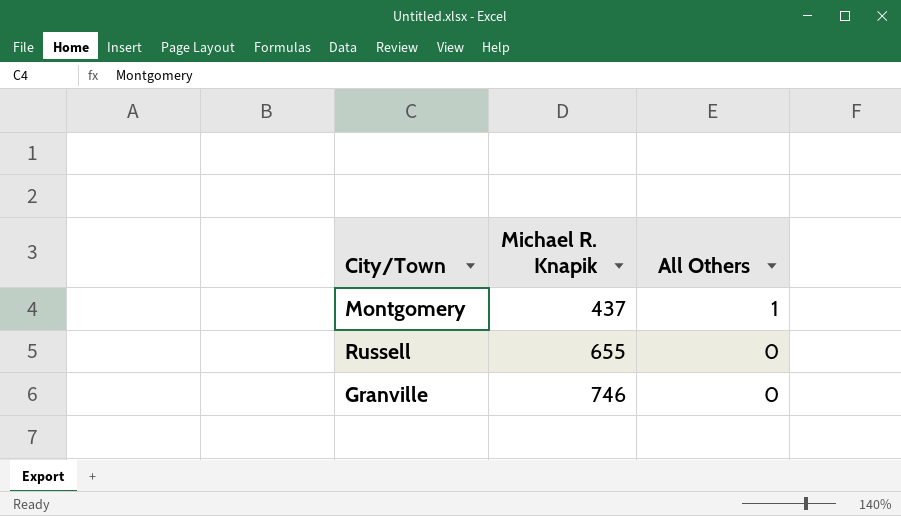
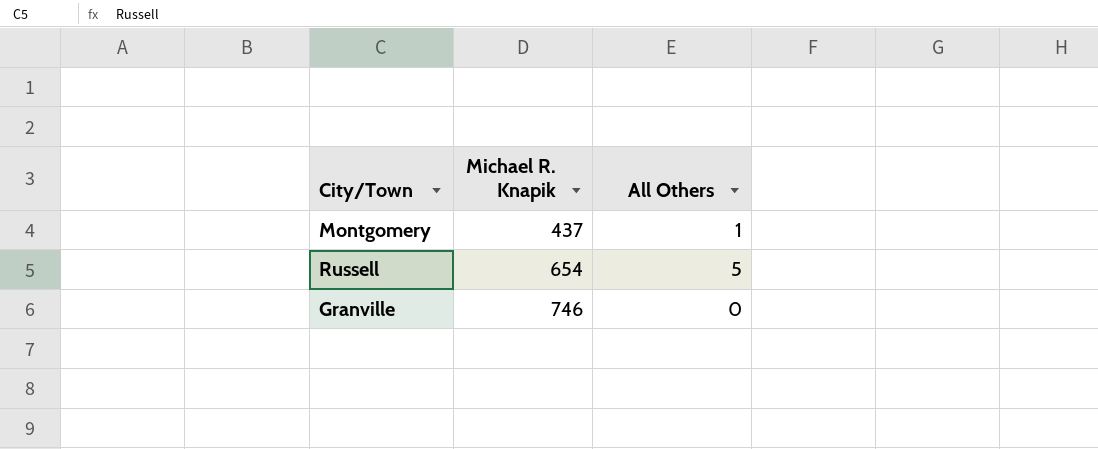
Russell | Michael R. Knapik: 655 -> 654
Russell | All Others: 0 -> 5

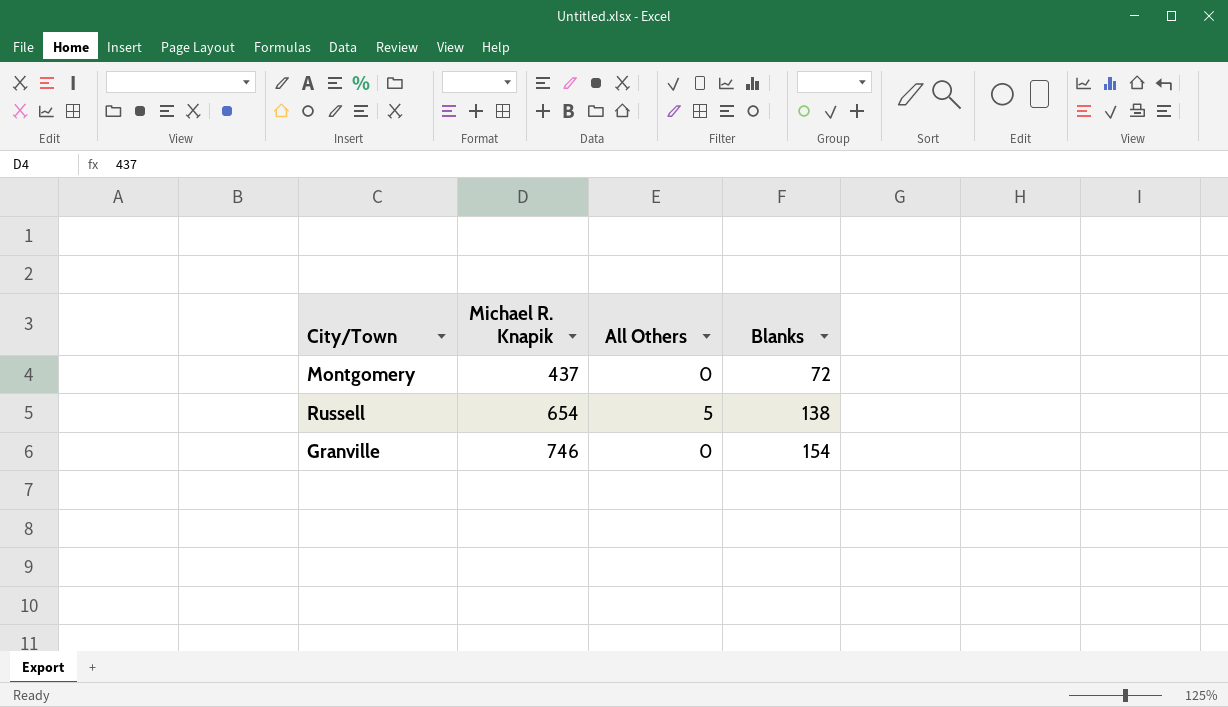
column Blanks | position: none -> 4
Montgomery | All Others: 1 -> 0

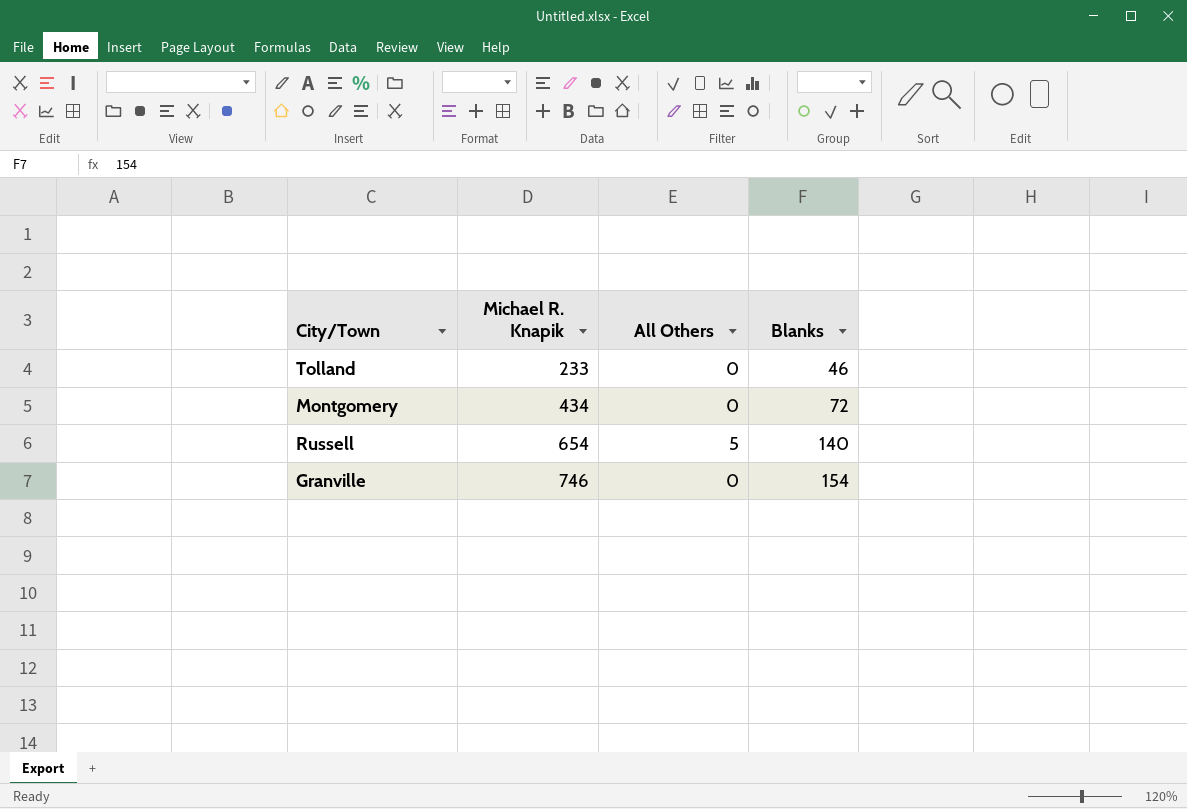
row Tolland: none -> 233 | 0 | 46
Montgomery | Michael R. Knapik: 437 -> 434
Russell | Blanks: 138 -> 140

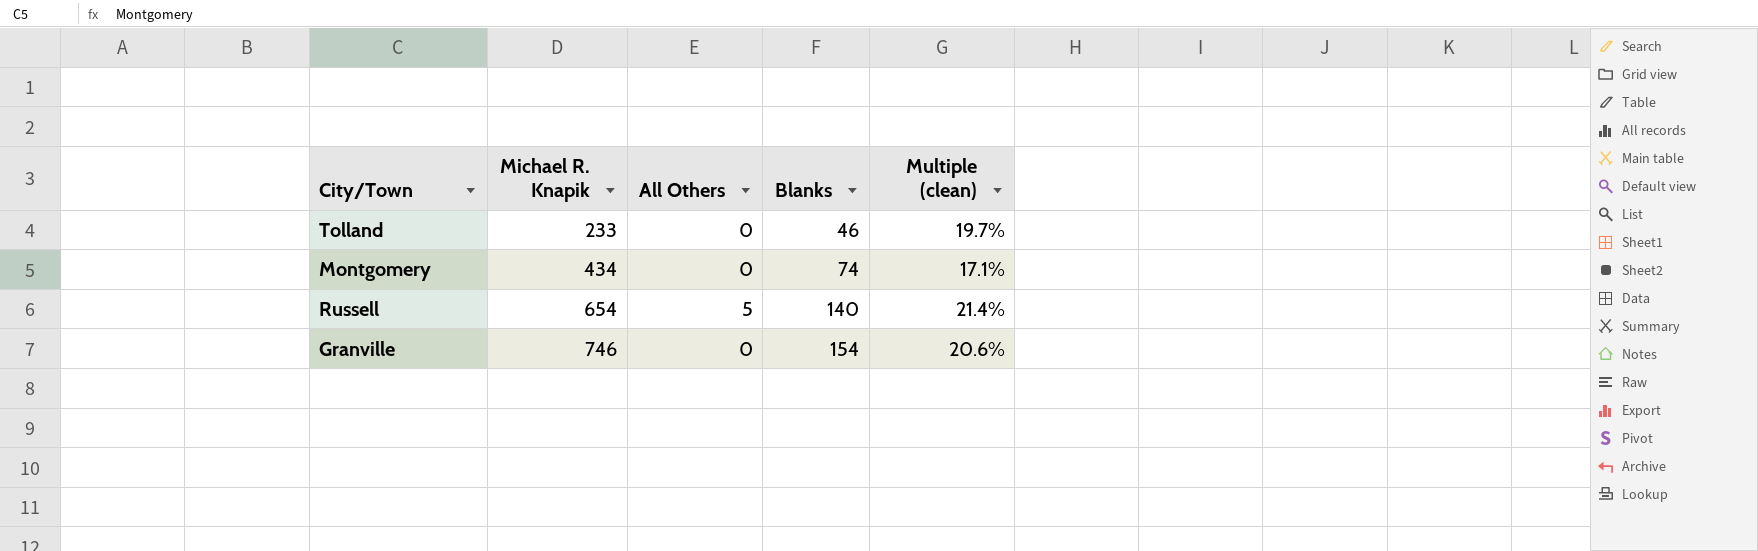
column Multiple (clean) | formula: none -> [Blanks] / [Michael R. Knapik]
Montgomery | Blanks: 72 -> 74

